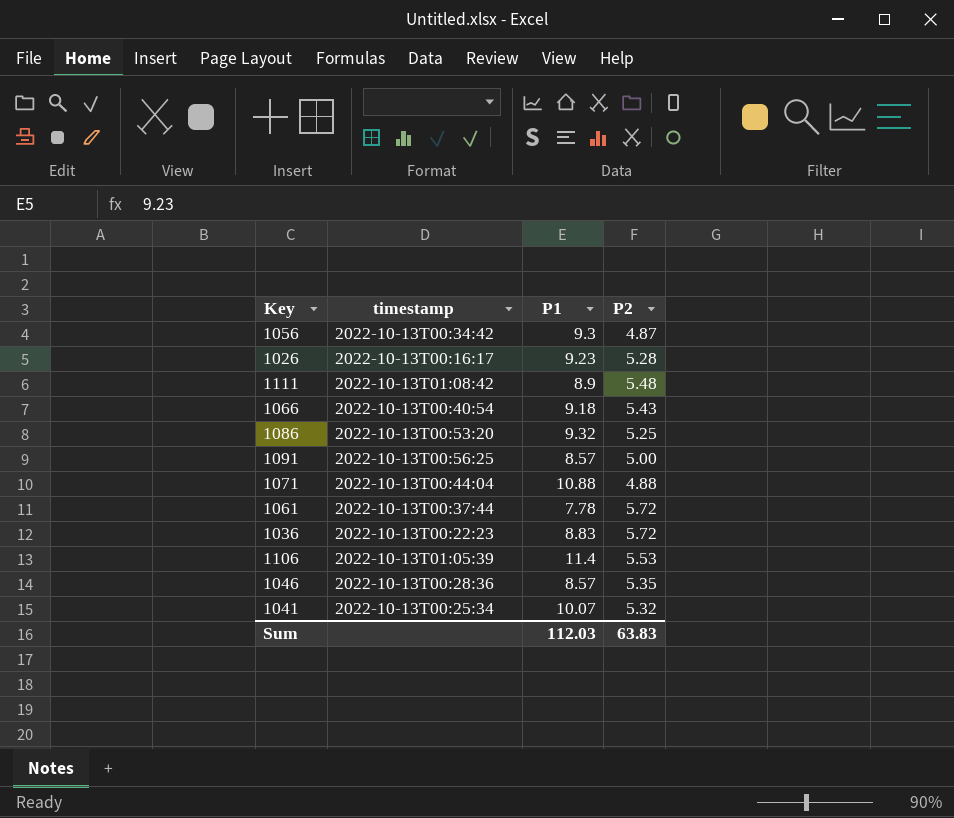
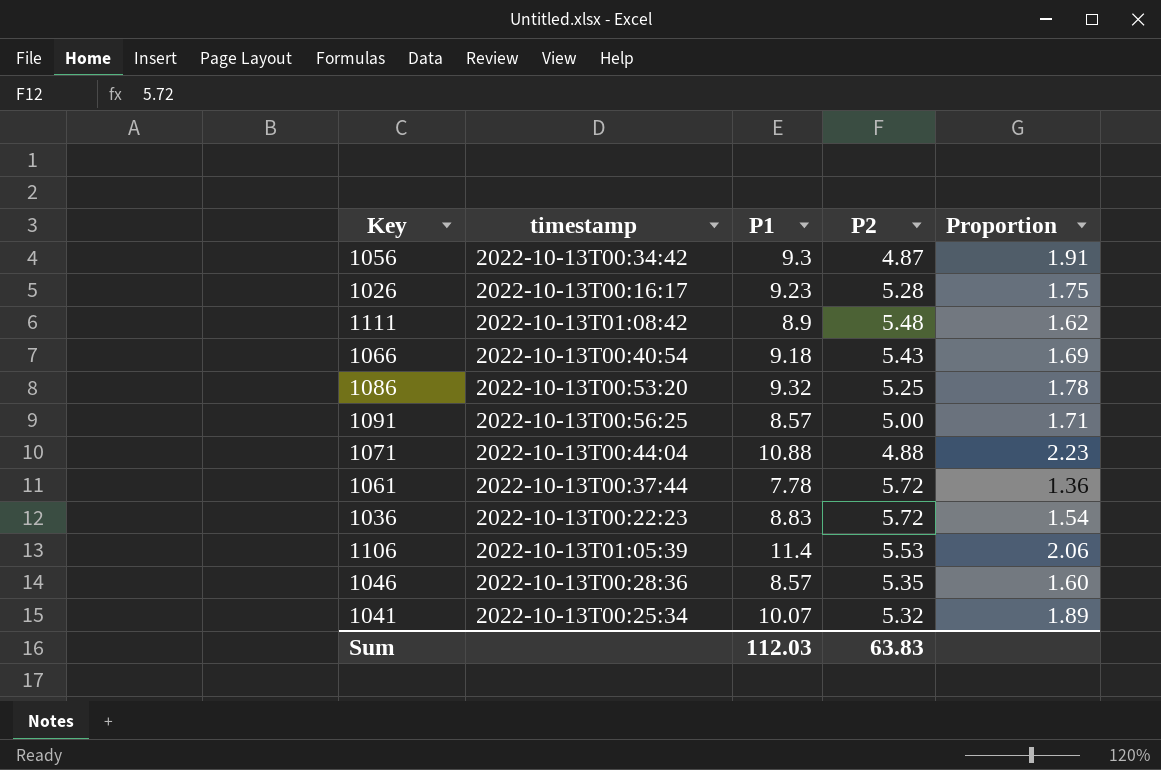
column Proportion | formula: none -> [P1] / [P2]

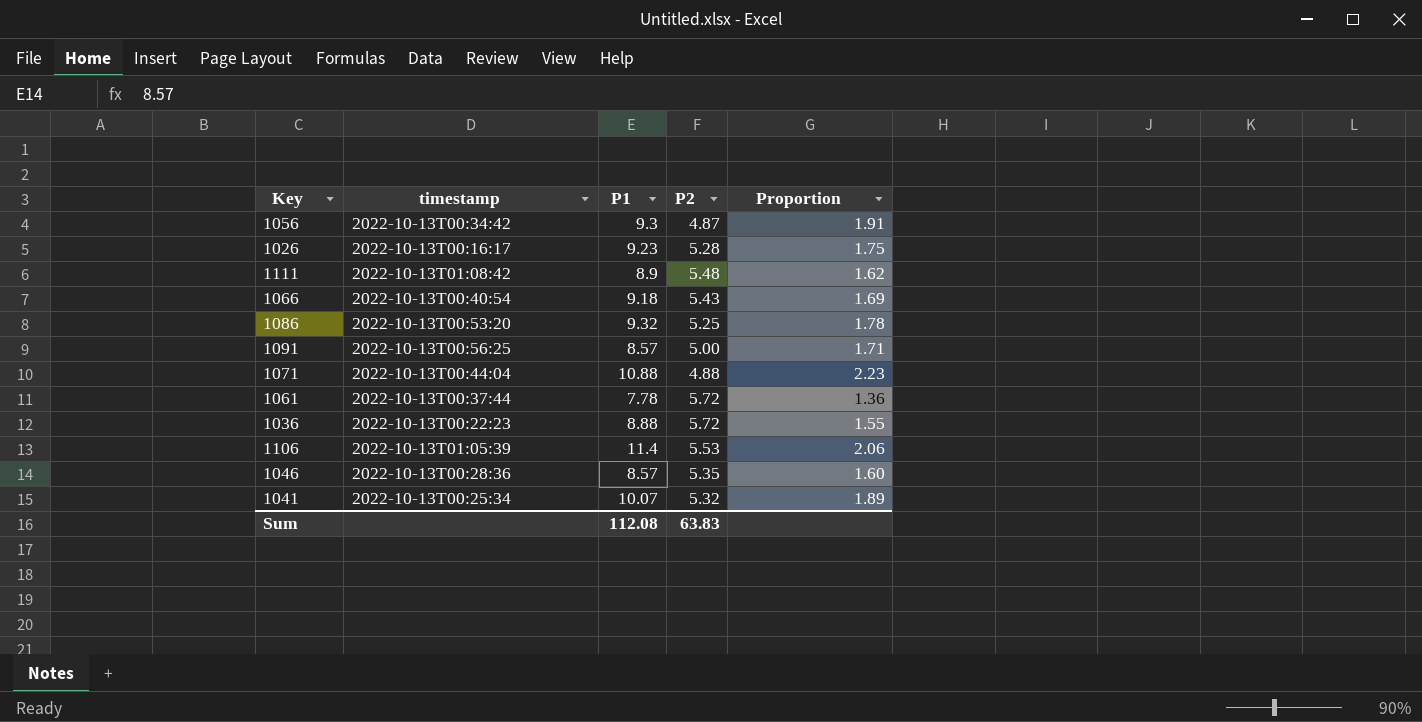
1036 | P1: 8.83 -> 8.88
1036 | Proportion: 1.54 -> 1.55
Sum | P1: 112.03 -> 112.08

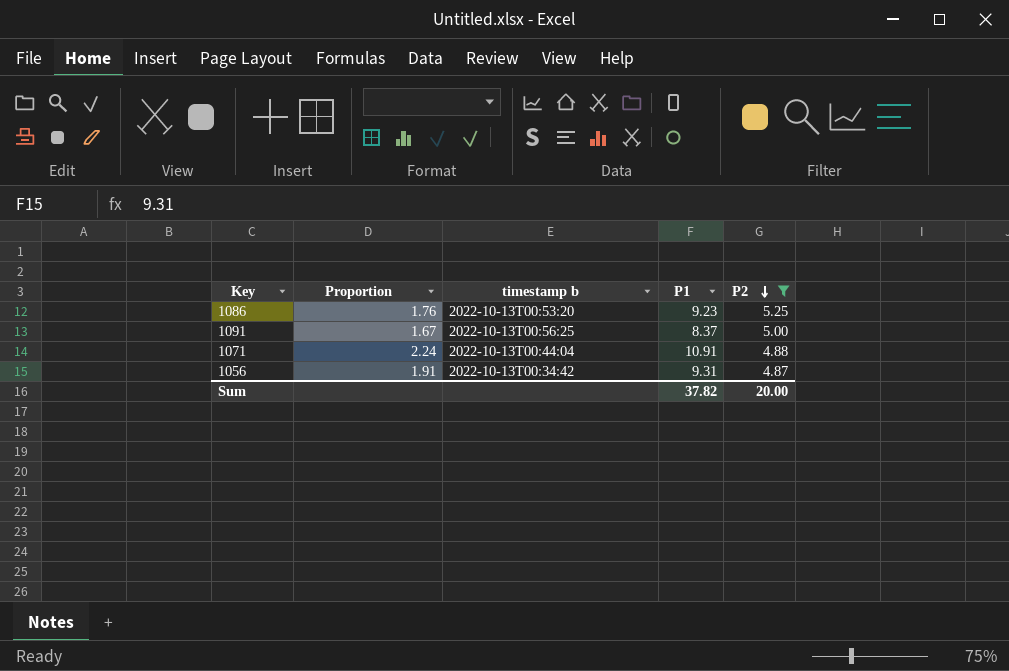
filter: none -> P2 <= 5.25
row order: none -> P2 descending
column Proportion | position: 5 -> 2
column name: timestamp -> timestamp b
1086 | Proportion: 1.78 -> 1.76
1086 | P1: 9.32 -> 9.23
1091 | Proportion: 1.71 -> 1.67
1091 | P1: 8.57 -> 8.37
1071 | Proportion: 2.23 -> 2.24
1071 | P1: 10.88 -> 10.91
1056 | P1: 9.3 -> 9.31
Sum | P1: 112.08 -> 37.82
Sum | P2: 63.83 -> 20.00

